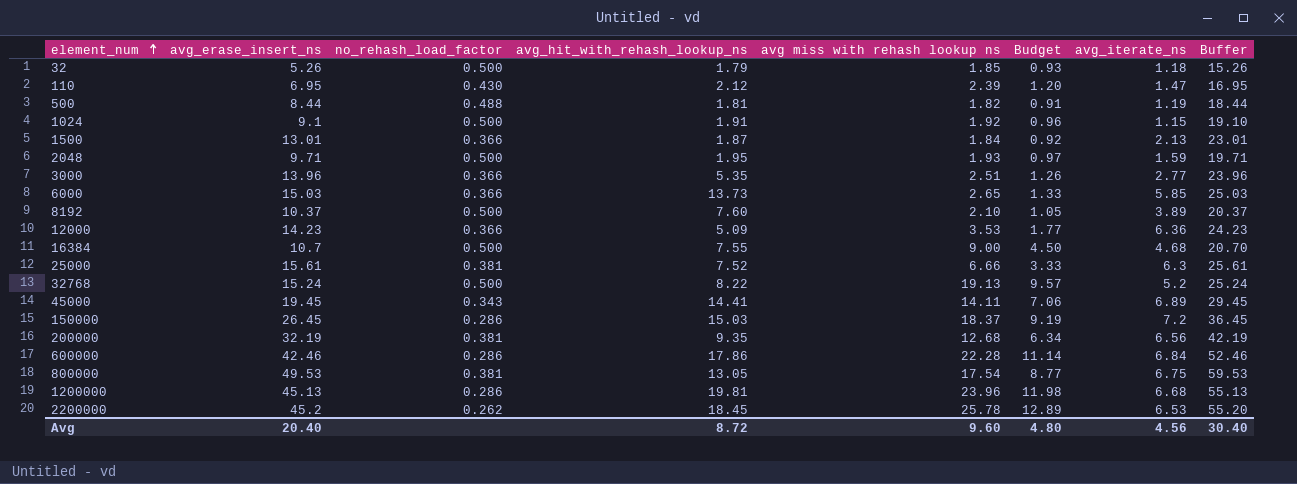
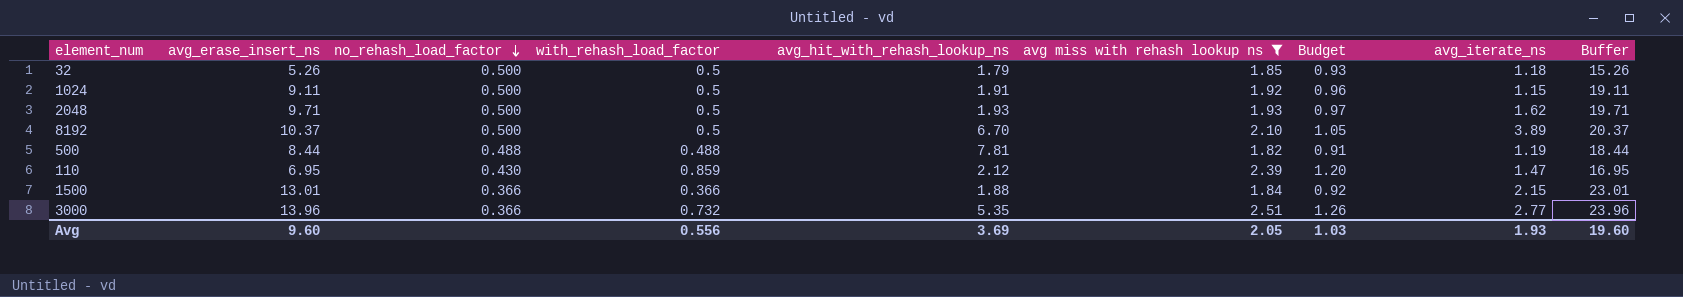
filter: none -> avg miss with rehash lookup ns <= 2.51
row order: element_num ascending -> no_rehash_load_factor descending
column with_rehash_load_factor | position: none -> 4
1024 | avg_erase_insert_ns: 9.1 -> 9.11
1024 | Buffer: 19.10 -> 19.11
2048 | avg_hit_with_rehash_lookup_ns: 1.95 -> 1.93
2048 | avg_iterate_ns: 1.59 -> 1.62
8192 | avg_hit_with_rehash_lookup_ns: 7.60 -> 6.70
500 | avg_hit_with_rehash_lookup_ns: 1.81 -> 7.81
1500 | avg_hit_with_rehash_lookup_ns: 1.87 -> 1.88
1500 | avg_iterate_ns: 2.13 -> 2.15
Avg | avg_erase_insert_ns: 20.40 -> 9.60
Avg | avg_hit_with_rehash_lookup_ns: 8.72 -> 3.69
Avg | avg miss with rehash lookup ns: 9.60 -> 2.05
Avg | Budget: 4.80 -> 1.03
Avg | avg_iterate_ns: 4.56 -> 1.93
Avg | Buffer: 30.40 -> 19.60

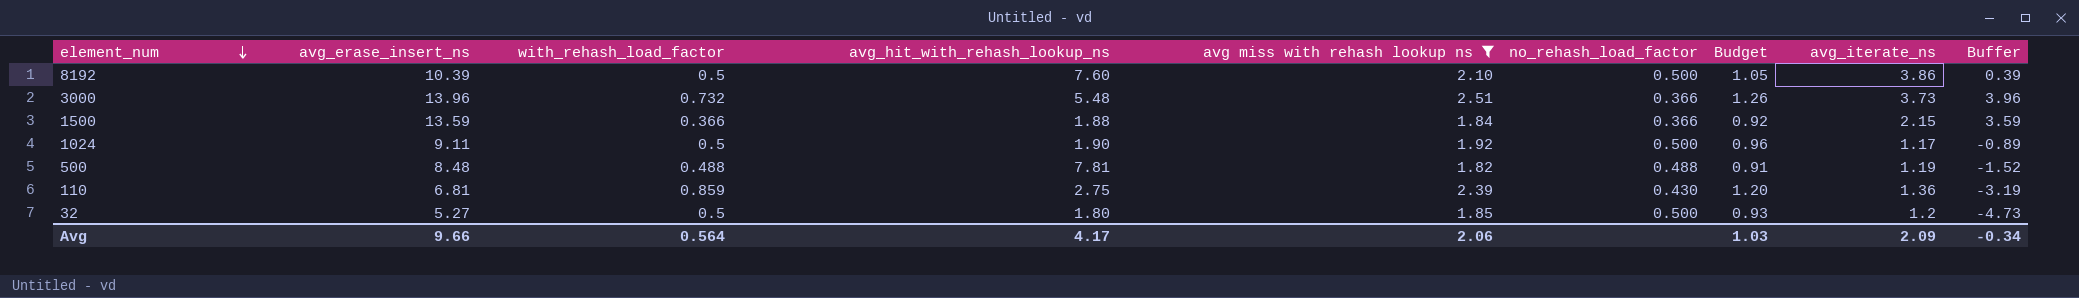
row order: no_rehash_load_factor descending -> element_num descending
column no_rehash_load_factor | position: 3 -> 6
column Buffer | formula: [avg_erase_insert_ns] + 10 -> [avg_erase_insert_ns] - 10
row 2048: 9.71 | 0.500 | 0.5 | 1.93 | 1.93 | 0.97 | 1.62 | 19.71 -> none
8192 | avg_erase_insert_ns: 10.37 -> 10.39
8192 | avg_hit_with_rehash_lookup_ns: 6.70 -> 7.60
8192 | avg_iterate_ns: 3.89 -> 3.86
3000 | avg_hit_with_rehash_lookup_ns: 5.35 -> 5.48
3000 | avg_iterate_ns: 2.77 -> 3.73
1500 | avg_erase_insert_ns: 13.01 -> 13.59
1024 | avg_hit_with_rehash_lookup_ns: 1.91 -> 1.90
1024 | avg_iterate_ns: 1.15 -> 1.17
500 | avg_erase_insert_ns: 8.44 -> 8.48
110 | avg_erase_insert_ns: 6.95 -> 6.81
110 | avg_hit_with_rehash_lookup_ns: 2.12 -> 2.75
110 | avg_iterate_ns: 1.47 -> 1.36
32 | avg_erase_insert_ns: 5.26 -> 5.27
32 | avg_hit_with_rehash_lookup_ns: 1.79 -> 1.80
32 | avg_iterate_ns: 1.18 -> 1.2
Avg | avg_erase_insert_ns: 9.60 -> 9.66
Avg | with_rehash_load_factor: 0.556 -> 0.564
Avg | avg_hit_with_rehash_lookup_ns: 3.69 -> 4.17
Avg | avg miss with rehash lookup ns: 2.05 -> 2.06
Avg | avg_iterate_ns: 1.93 -> 2.09
Avg | Buffer: 19.60 -> -0.34

